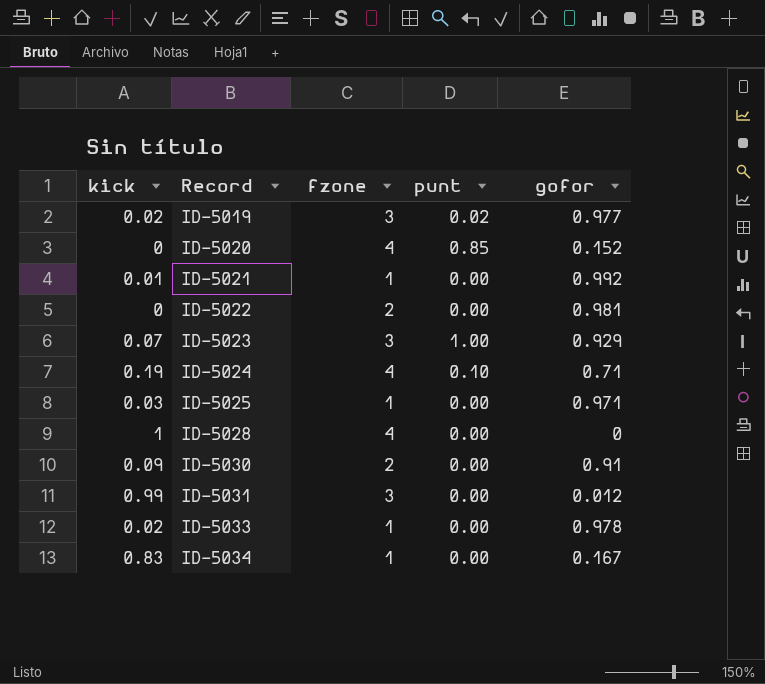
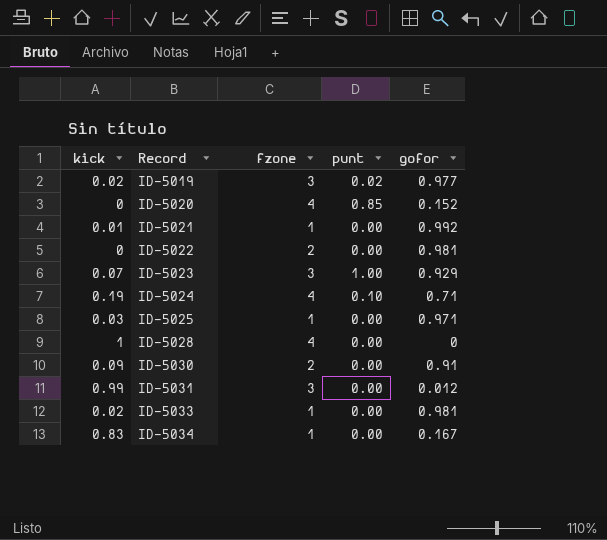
ID-5033 | gofor: 0.978 -> 0.981

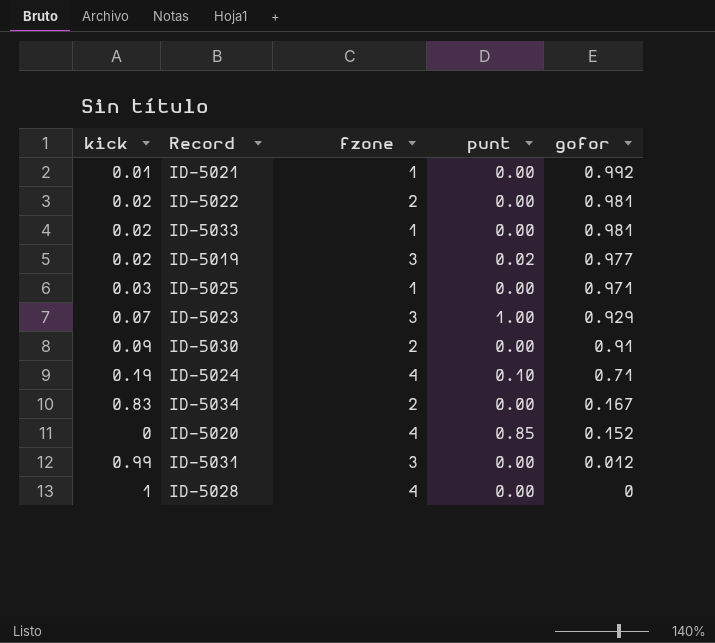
row order: Record ascending -> gofor descending
ID-5022 | kick: 0 -> 0.02
ID-5034 | fzone: 1 -> 2

